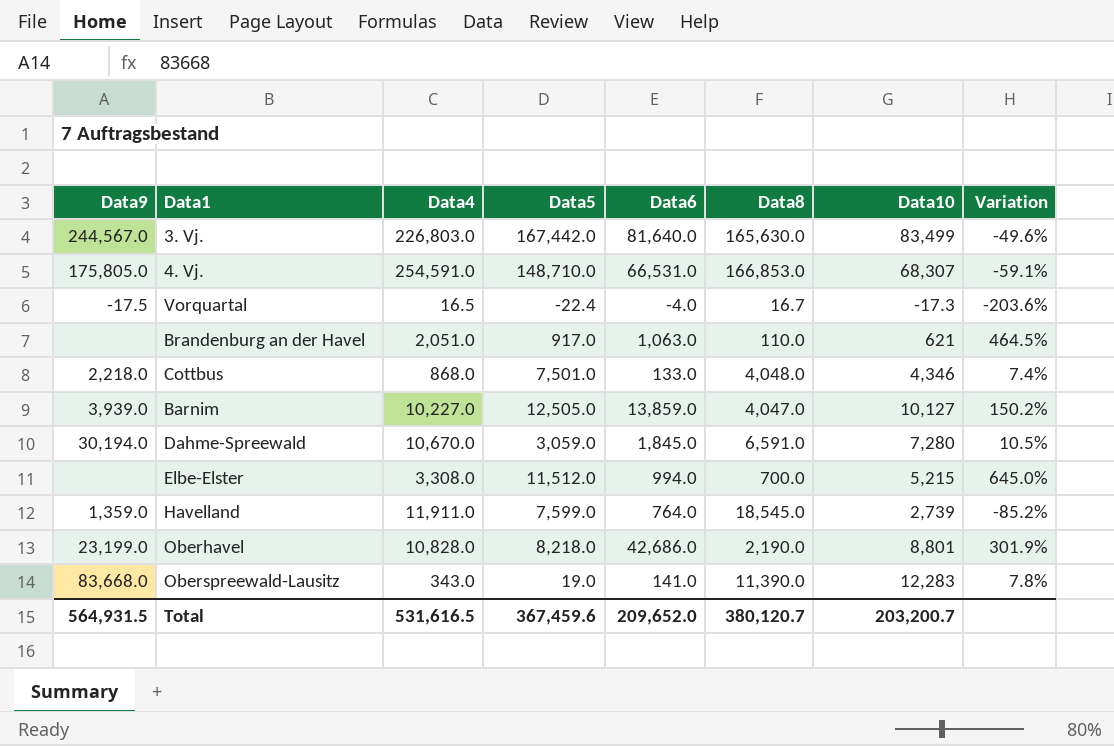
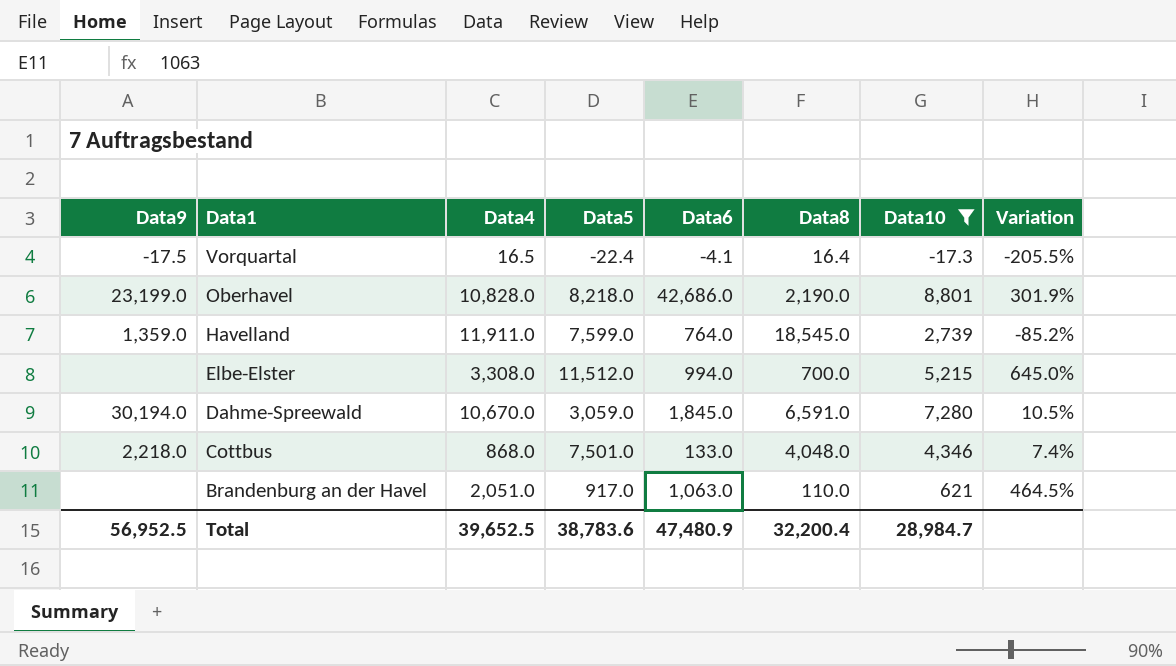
filter: none -> Data10 <= 8,801
row order: none -> Data1 descending
Vorquartal | Data6: -4.0 -> -4.1
Vorquartal | Data8: 16.7 -> 16.4
Vorquartal | Variation: -203.6% -> -205.5%
Total | Data9: 564,931.5 -> 56,952.5
Total | Data4: 531,616.5 -> 39,652.5
Total | Data5: 367,459.6 -> 38,783.6
Total | Data6: 209,652.0 -> 47,480.9
Total | Data8: 380,120.7 -> 32,200.4
Total | Data10: 203,200.7 -> 28,984.7

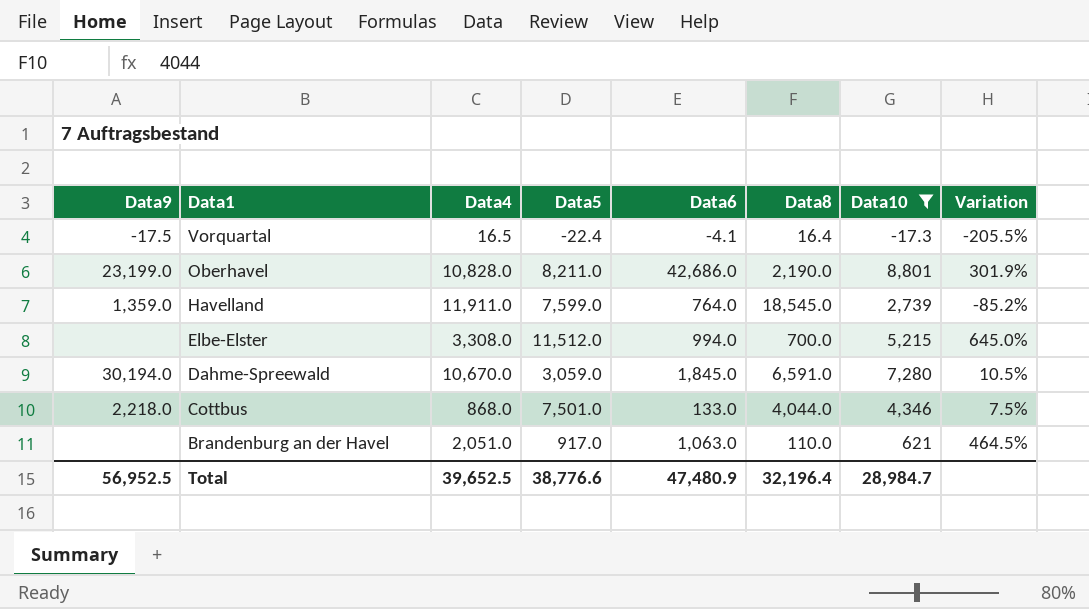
Oberhavel | Data5: 8,218.0 -> 8,211.0
Cottbus | Data8: 4,048.0 -> 4,044.0
Cottbus | Variation: 7.4% -> 7.5%
Total | Data5: 38,783.6 -> 38,776.6
Total | Data8: 32,200.4 -> 32,196.4

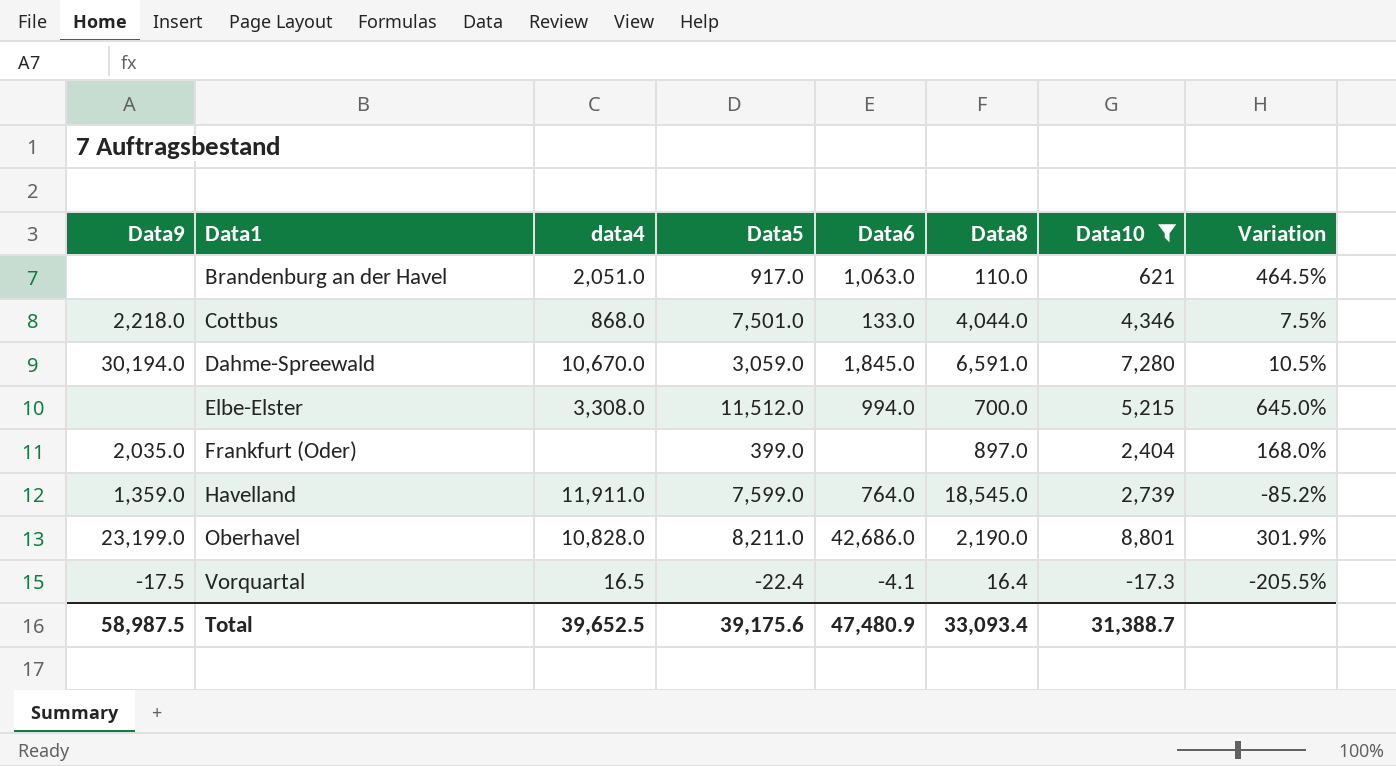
row order: Data1 descending -> Data1 ascending
column name: Data4 -> data4
row Frankfurt (Oder): none -> 2,035.0 | none | 399.0 | none | 897.0 | 2,404 | 168.0%
Total | Data9: 56,952.5 -> 58,987.5
Total | Data5: 38,776.6 -> 39,175.6
Total | Data8: 32,196.4 -> 33,093.4
Total | Data10: 28,984.7 -> 31,388.7

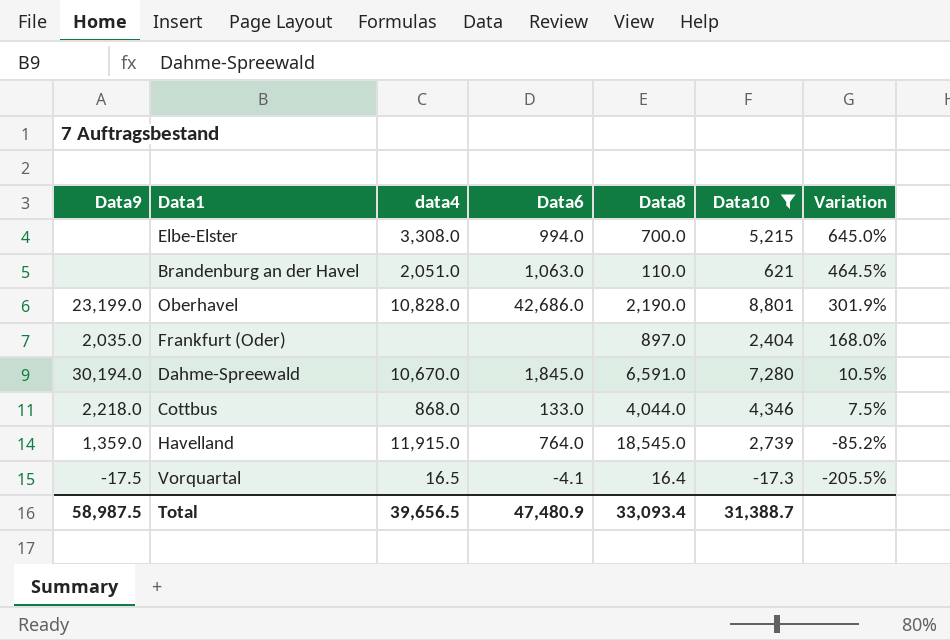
row order: Data1 ascending -> Variation descending
column Data5 | position: 4 -> none
Havelland | data4: 11,911.0 -> 11,915.0
Total | data4: 39,652.5 -> 39,656.5

